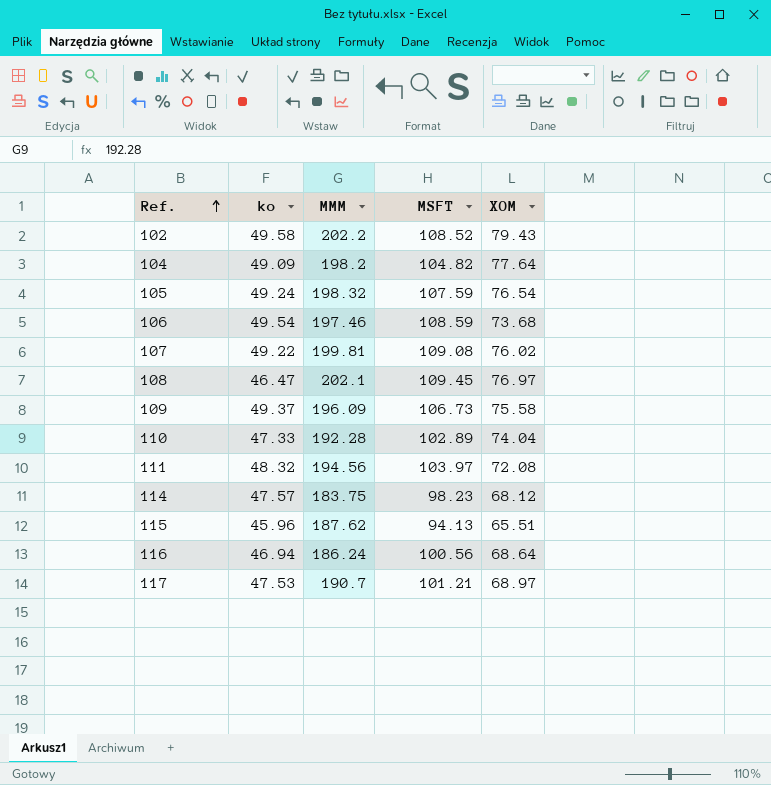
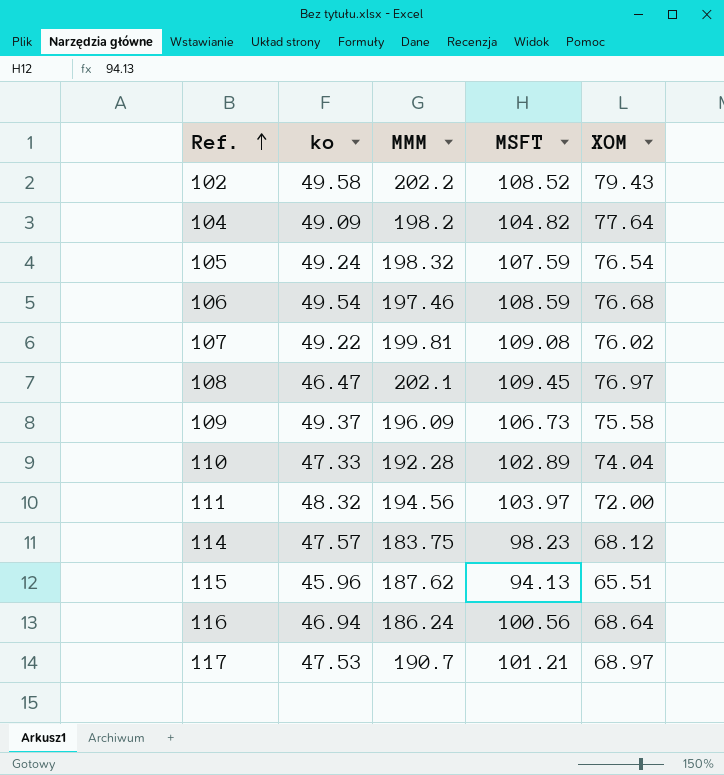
106 | XOM: 73.68 -> 76.68
111 | XOM: 72.08 -> 72.00

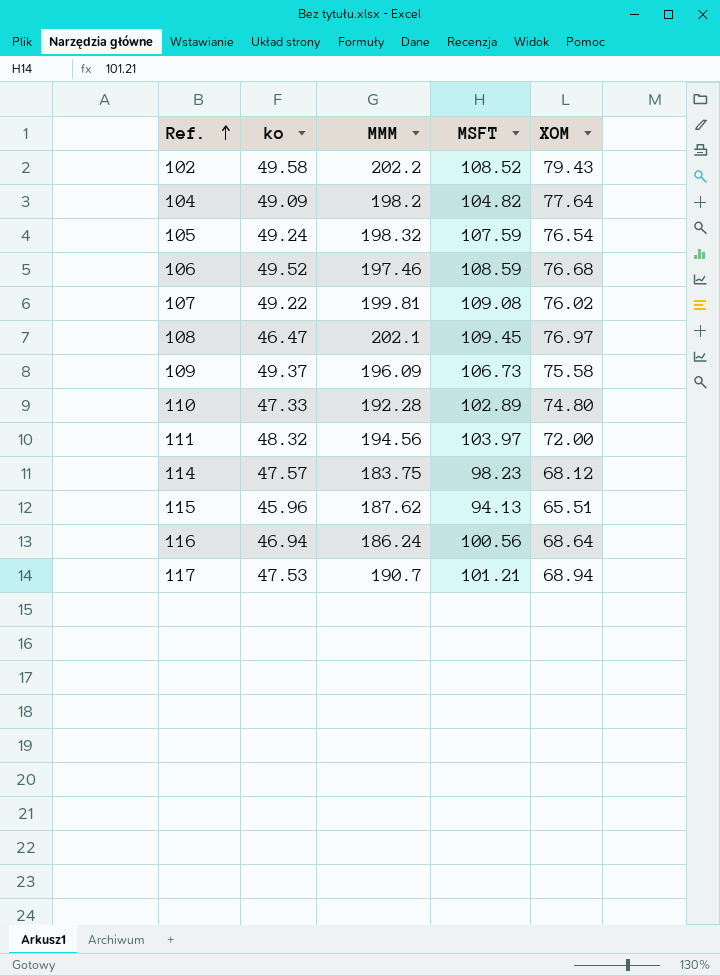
106 | ko: 49.54 -> 49.52
110 | XOM: 74.04 -> 74.80
117 | XOM: 68.97 -> 68.94

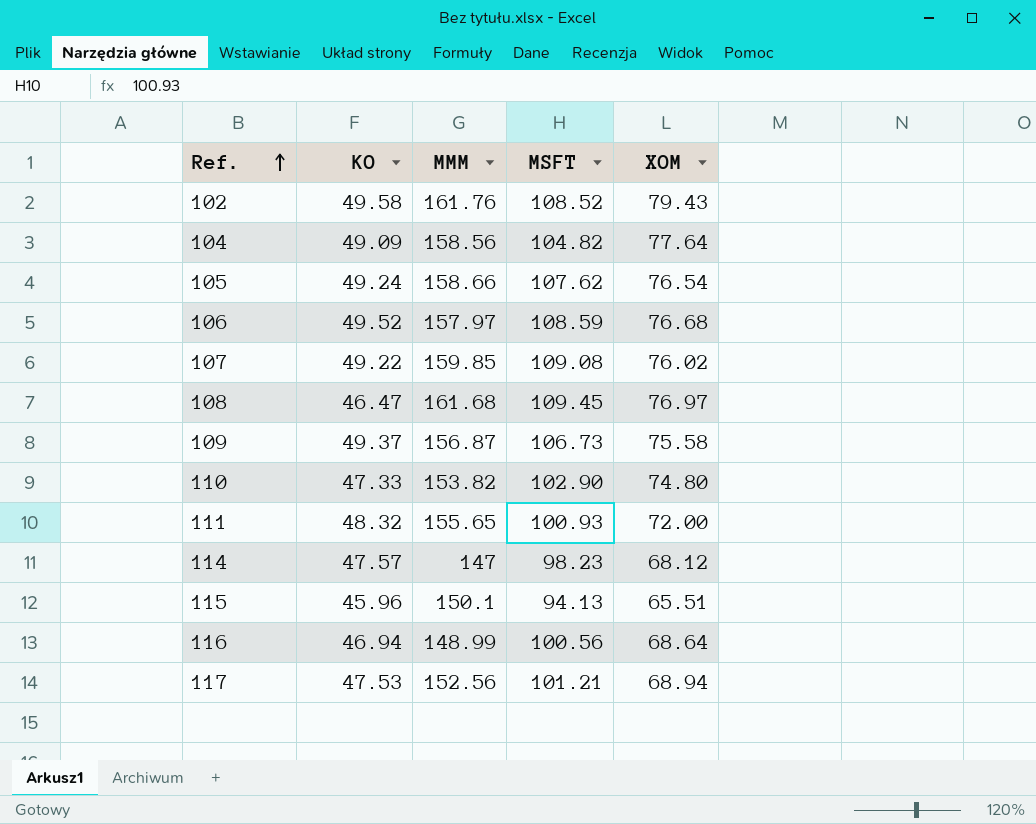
column name: ko -> KO
102 | MMM: 202.2 -> 161.76
104 | MMM: 198.2 -> 158.56
105 | MMM: 198.32 -> 158.66
105 | MSFT: 107.59 -> 107.62
106 | MMM: 197.46 -> 157.97
107 | MMM: 199.81 -> 159.85
108 | MMM: 202.1 -> 161.68
109 | MMM: 196.09 -> 156.87
110 | MMM: 192.28 -> 153.82
110 | MSFT: 102.89 -> 102.90
111 | MMM: 194.56 -> 155.65
111 | MSFT: 103.97 -> 100.93
114 | MMM: 183.75 -> 147
115 | MMM: 187.62 -> 150.1
116 | MMM: 186.24 -> 148.99
117 | MMM: 190.7 -> 152.56

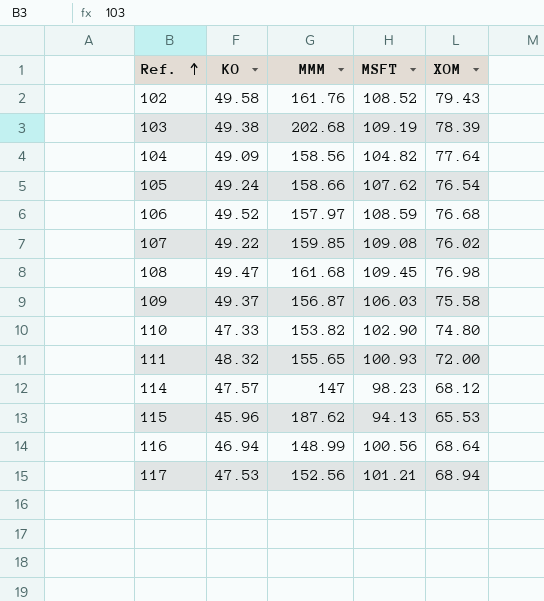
row 103: none -> 49.38 | 202.68 | 109.19 | 78.39
108 | KO: 46.47 -> 49.47
108 | XOM: 76.97 -> 76.98
109 | MSFT: 106.73 -> 106.03
115 | MMM: 150.1 -> 187.62
115 | XOM: 65.51 -> 65.53

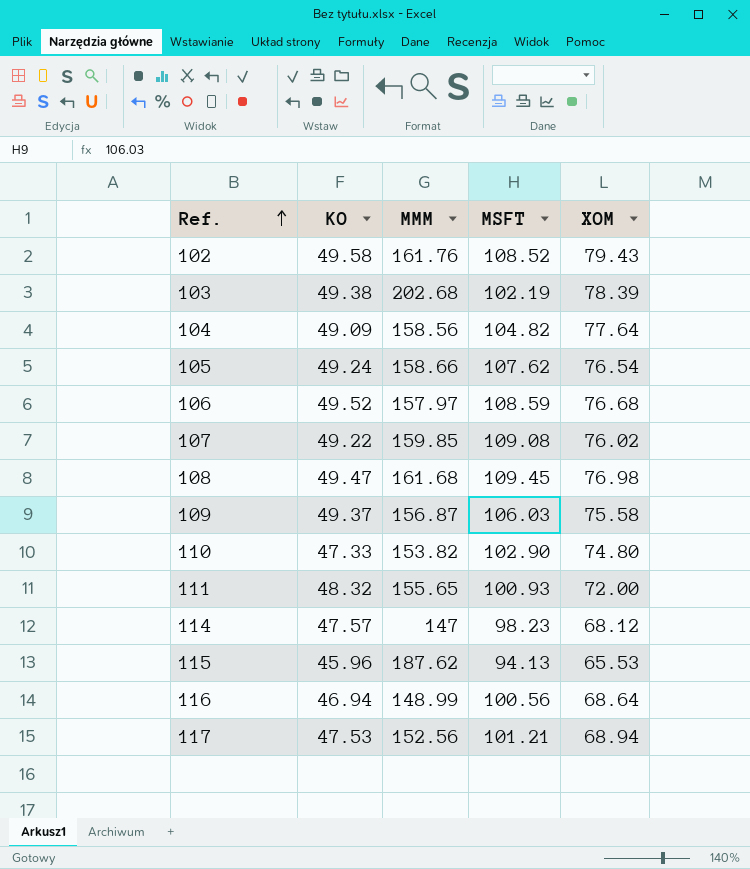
103 | MSFT: 109.19 -> 102.19

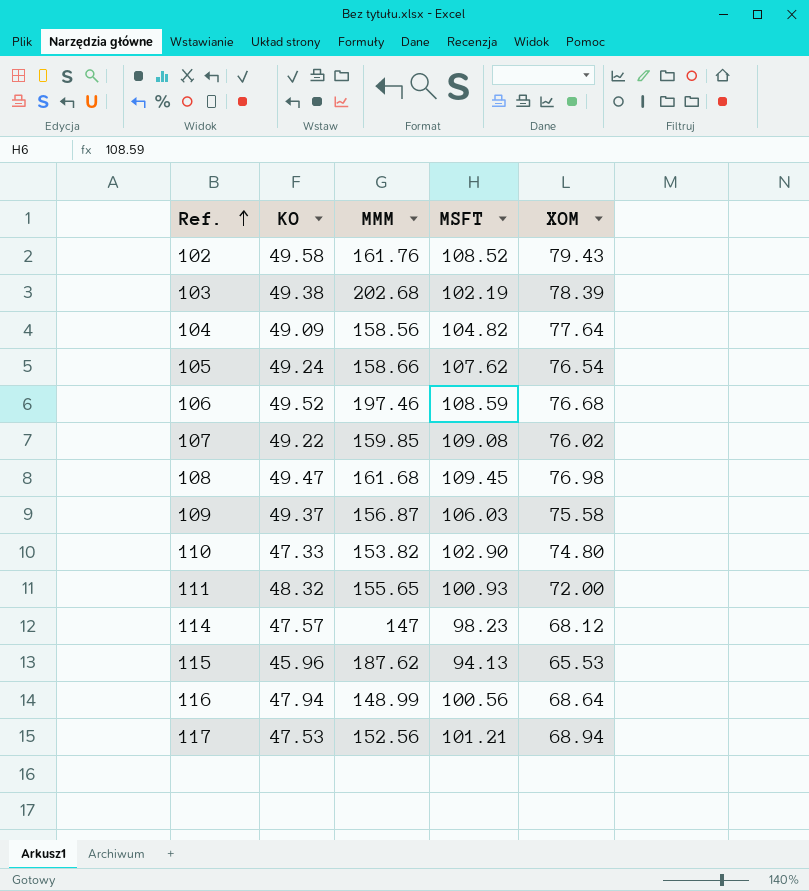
106 | MMM: 157.97 -> 197.46
116 | KO: 46.94 -> 47.94

